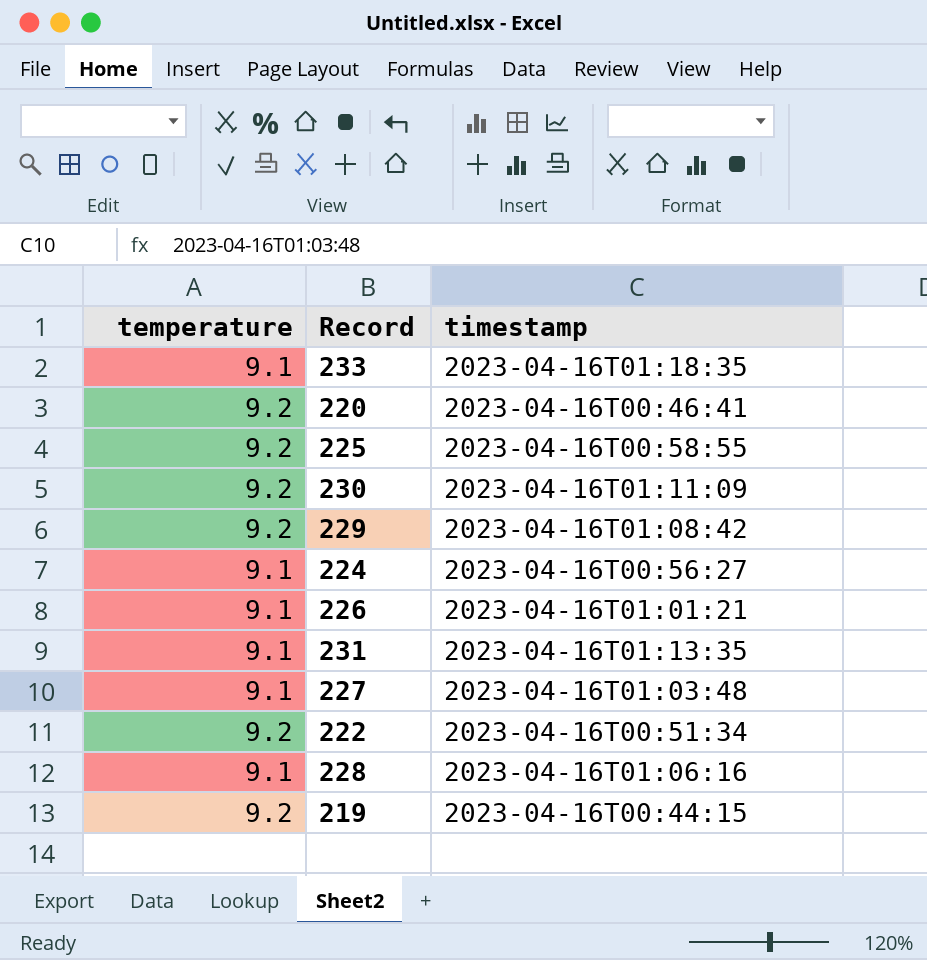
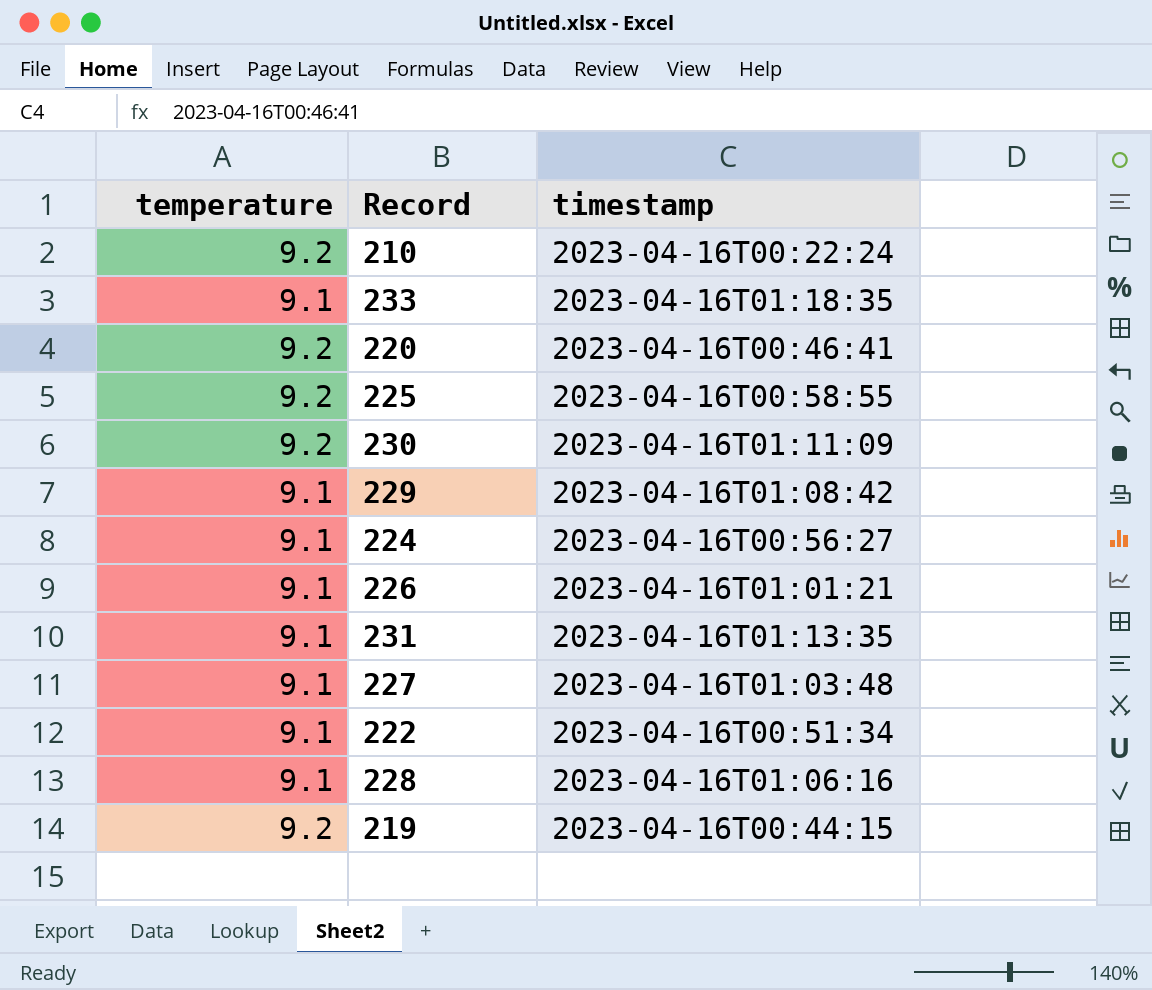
row 210: none -> 9.2 | 2023-04-16T00:22:24
229 | temperature: 9.2 -> 9.1
222 | temperature: 9.2 -> 9.1

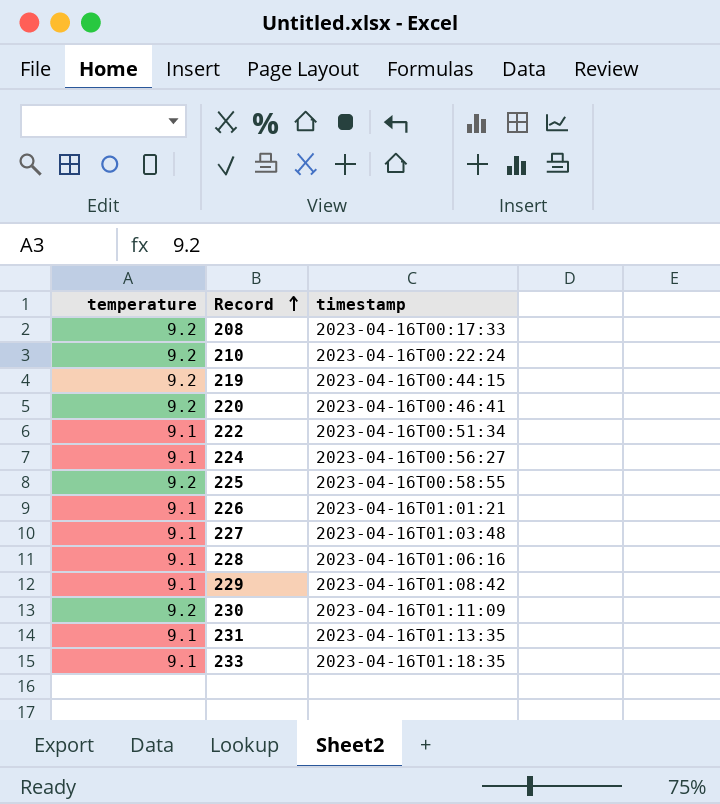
row order: none -> Record ascending
row 208: none -> 9.2 | 2023-04-16T00:17:33

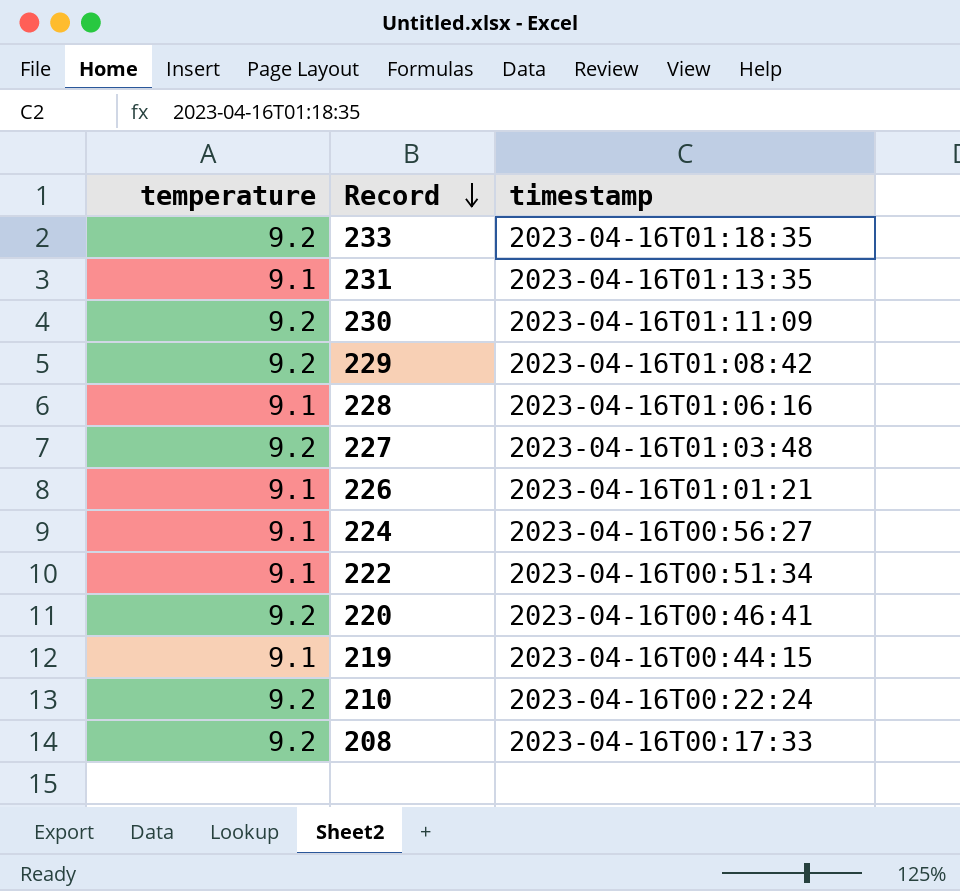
row order: Record ascending -> Record descending
row 225: 9.2 | 2023-04-16T00:58:55 -> none
233 | temperature: 9.1 -> 9.2
229 | temperature: 9.1 -> 9.2
227 | temperature: 9.1 -> 9.2
219 | temperature: 9.2 -> 9.1

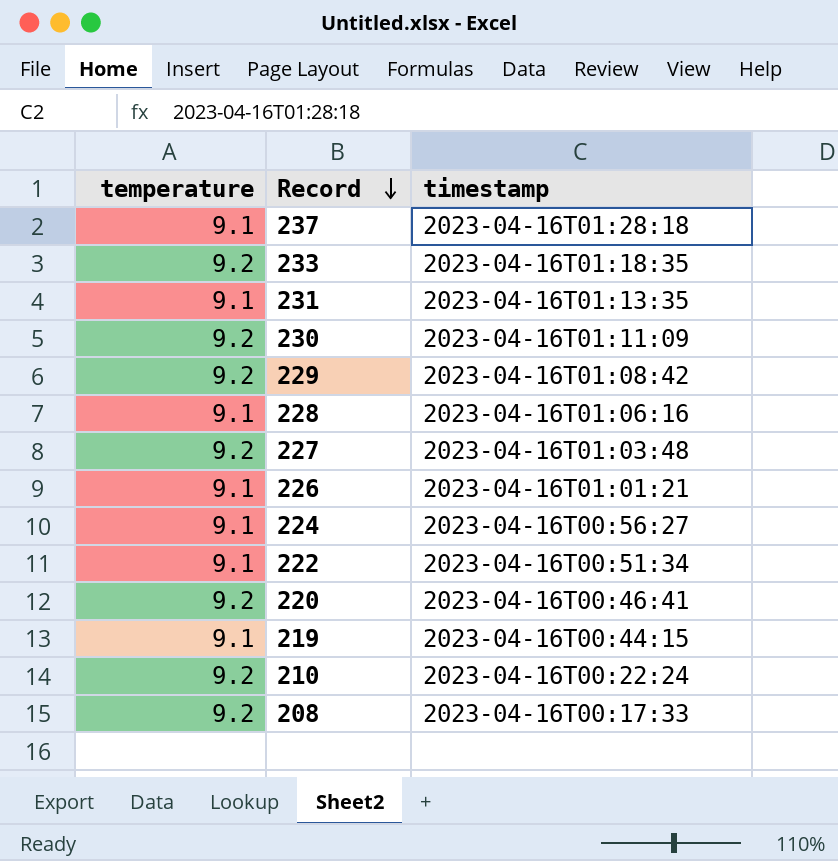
row 237: none -> 9.1 | 2023-04-16T01:28:18

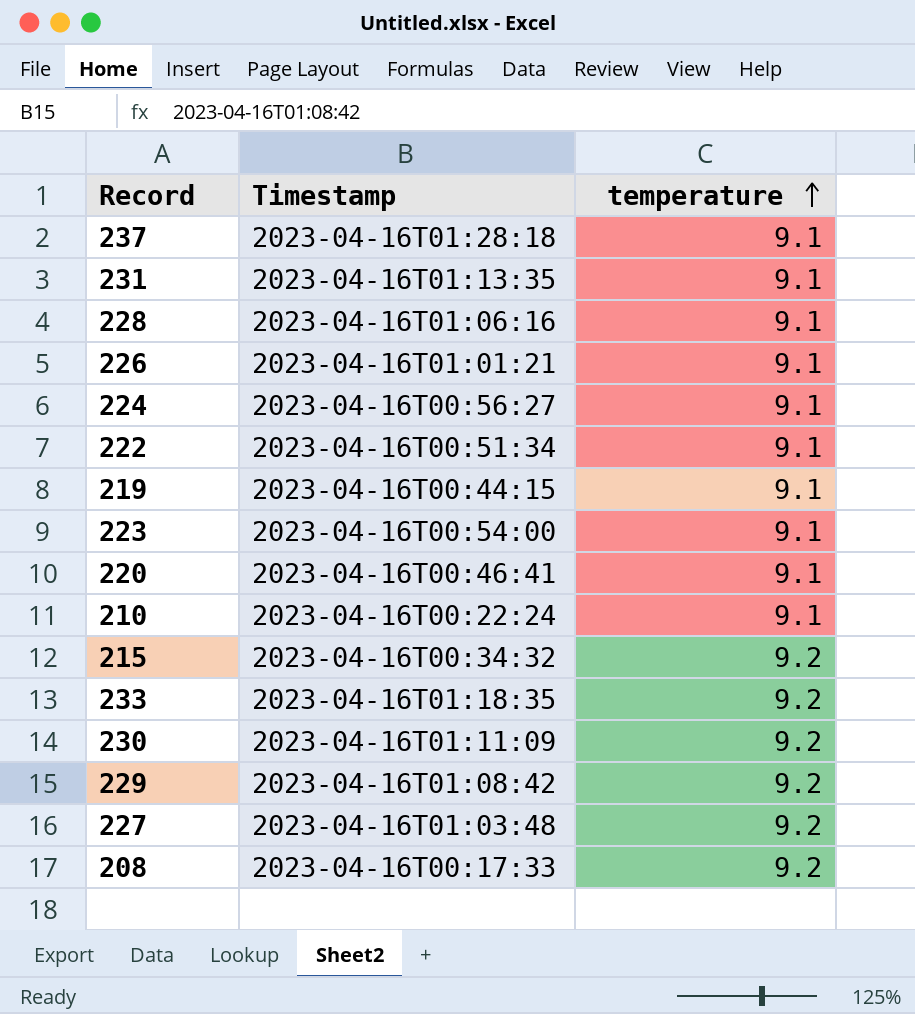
row order: Record descending -> temperature ascending
column name: timestamp -> Timestamp
column temperature | position: 1 -> 3
row 223: none -> 2023-04-16T00:54:00 | 9.1
220 | temperature: 9.2 -> 9.1
210 | temperature: 9.2 -> 9.1
row 215: none -> 2023-04-16T00:34:32 | 9.2

